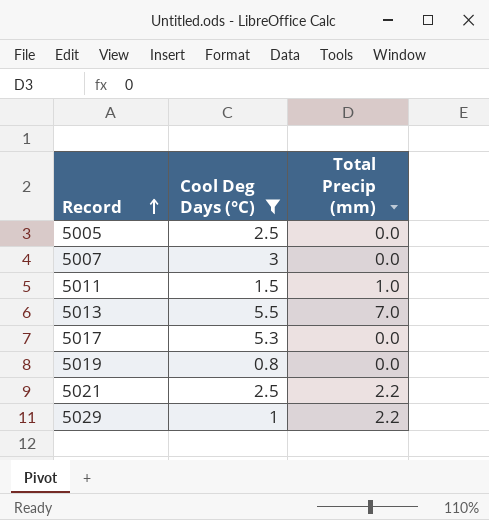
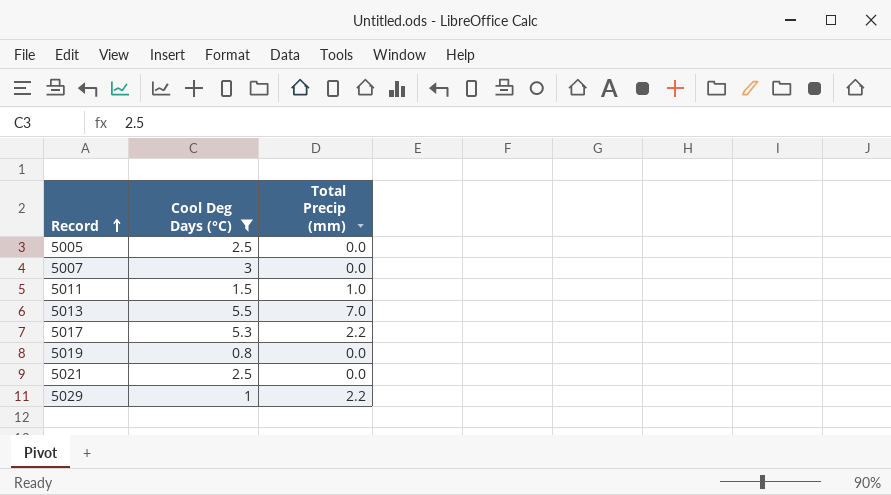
5017 | Total Precip (mm): 0.0 -> 2.2
5021 | Total Precip (mm): 2.2 -> 0.0

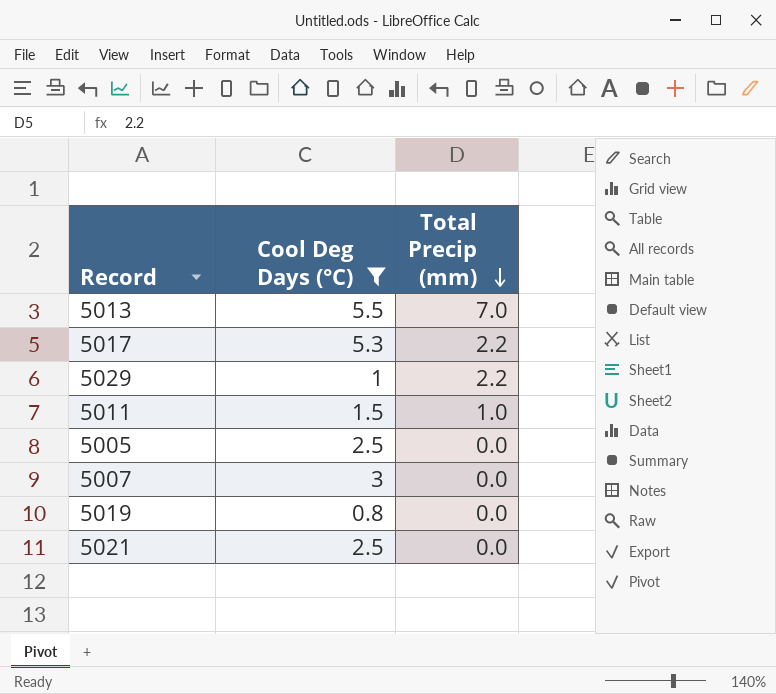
row order: Record ascending -> Total Precip (mm) descending

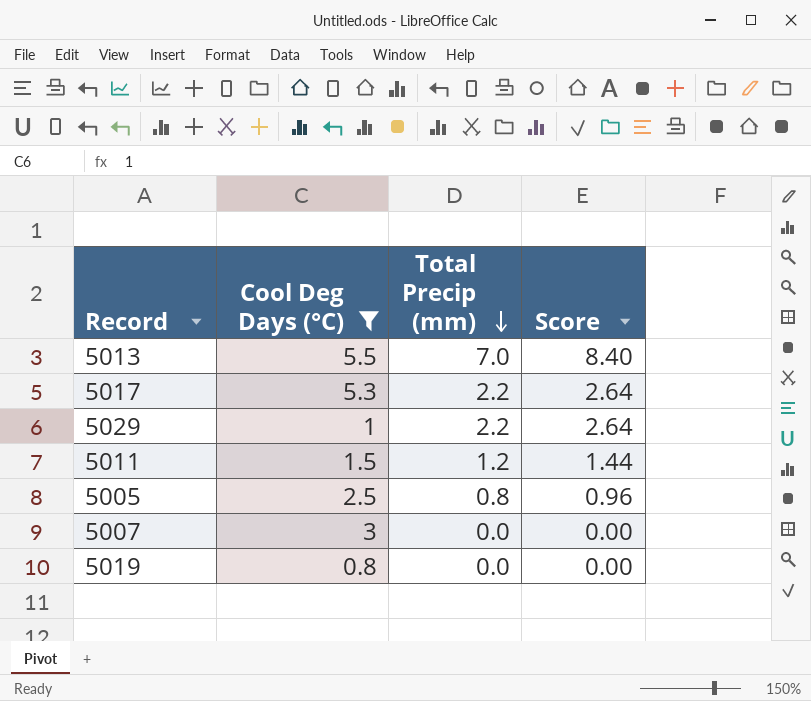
column Score | formula: none -> [Total Precip (mm)] * 1.2
row 5021: 2.5 | 0.0 -> none
5011 | Total Precip (mm): 1.0 -> 1.2
5005 | Total Precip (mm): 0.0 -> 0.8

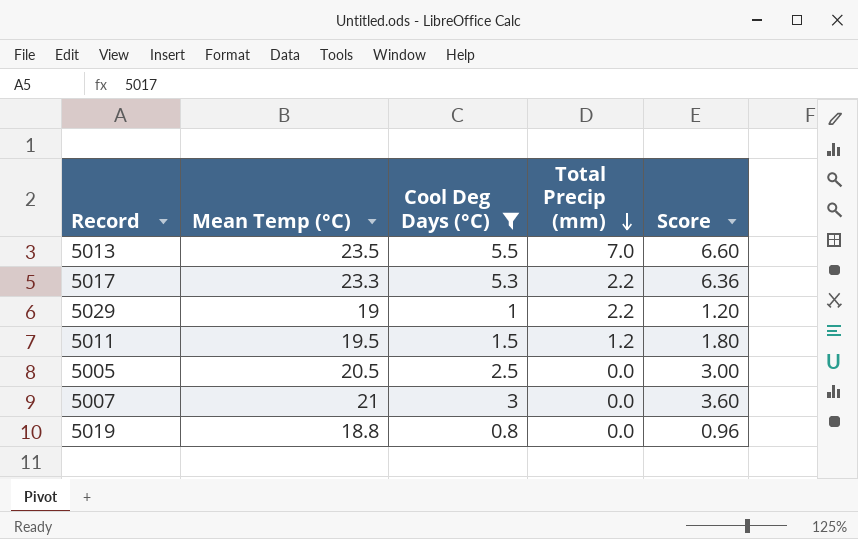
column Mean Temp (°C) | position: none -> 2
column Score | formula: [Total Precip (mm)] * 1.2 -> [Cool Deg Days (°C)] * 1.2
5005 | Total Precip (mm): 0.8 -> 0.0

